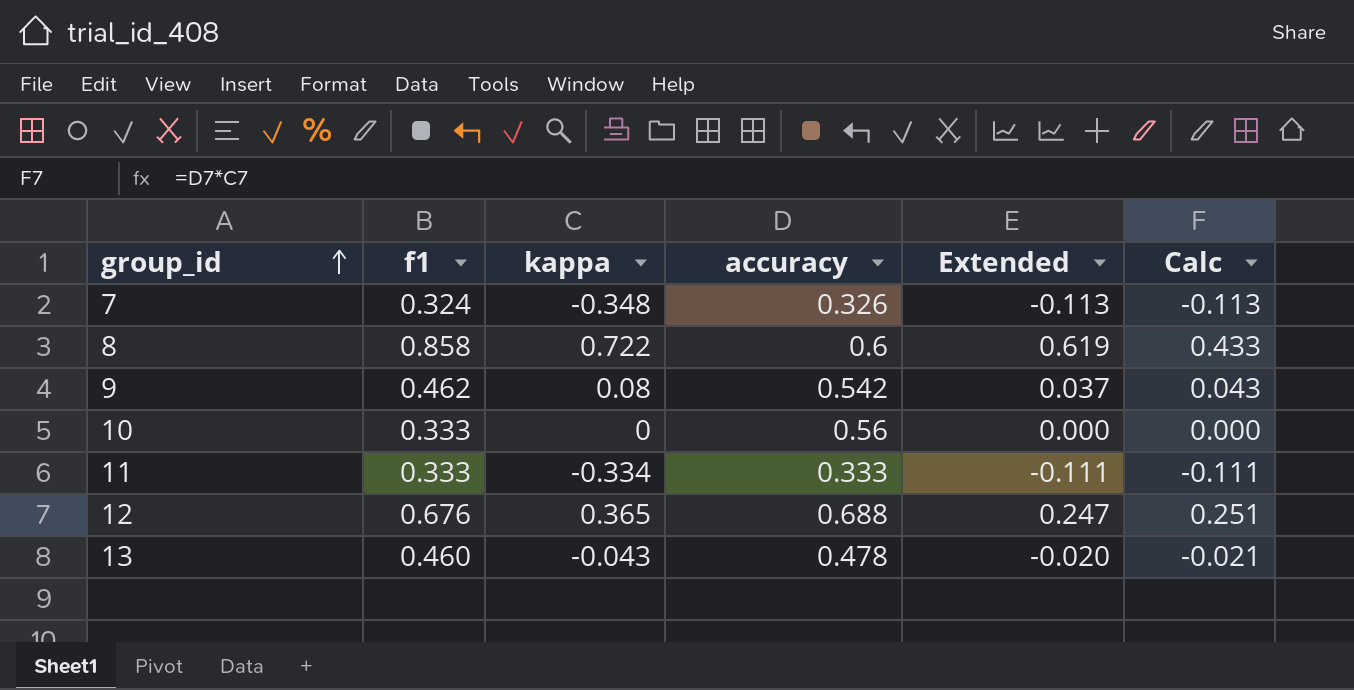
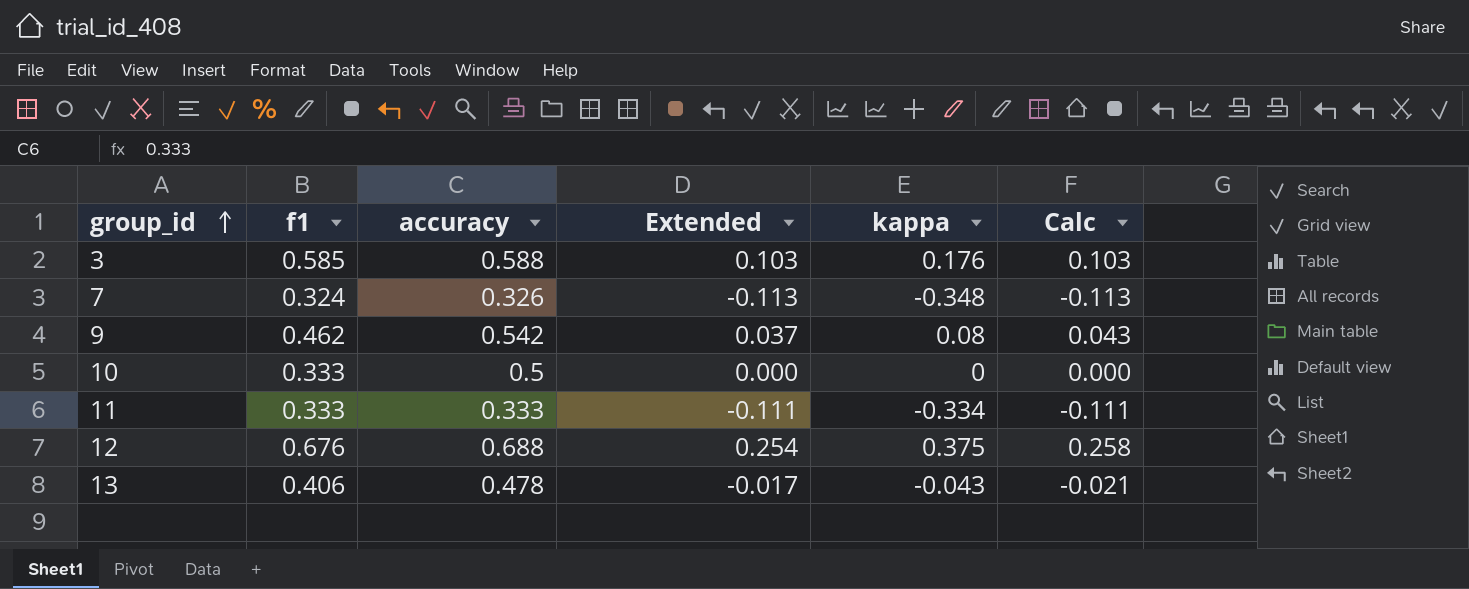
column kappa | position: 3 -> 5
row 8: 0.858 | 0.722 | 0.6 | 0.619 | 0.433 -> none
row 3: none -> 0.585 | 0.588 | 0.103 | 0.176 | 0.103
10 | accuracy: 0.56 -> 0.5
12 | Extended: 0.247 -> 0.254
12 | kappa: 0.365 -> 0.375
12 | Calc: 0.251 -> 0.258
13 | f1: 0.460 -> 0.406
13 | Extended: -0.020 -> -0.017

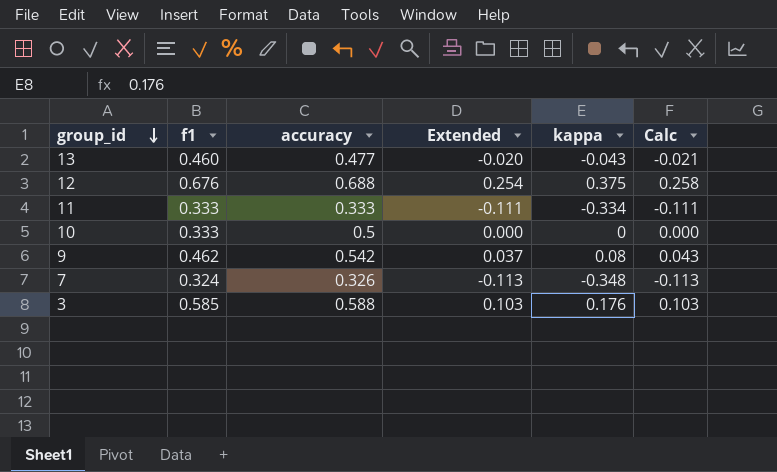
row order: group_id ascending -> group_id descending
13 | f1: 0.406 -> 0.460
13 | accuracy: 0.478 -> 0.477
13 | Extended: -0.017 -> -0.020

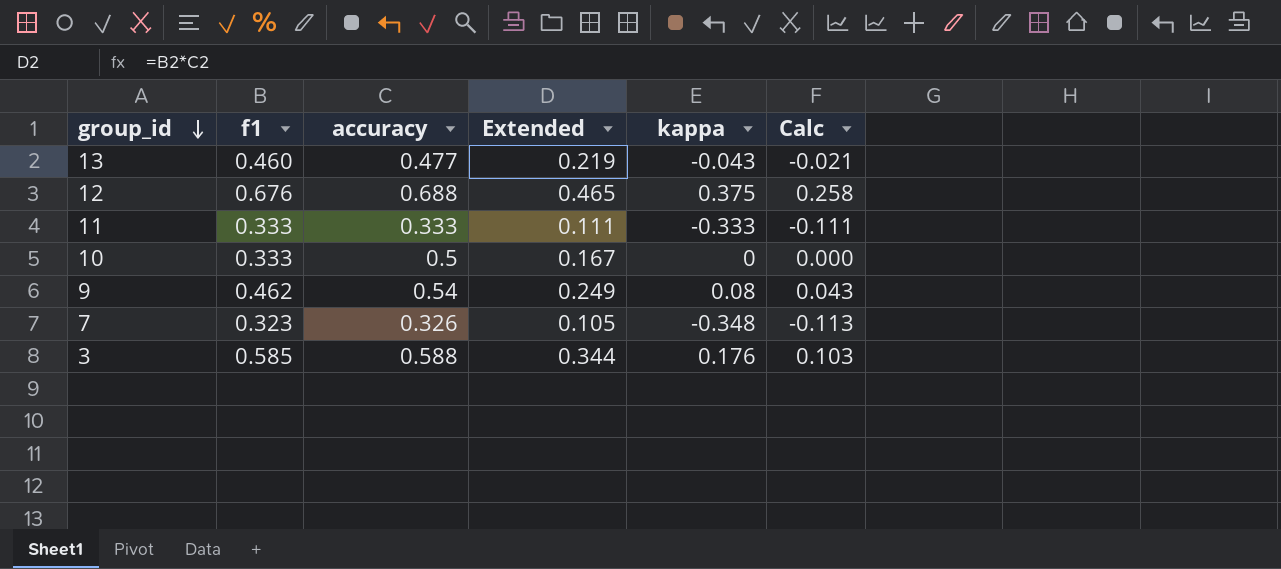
column Extended | formula: [f1] * [kappa] -> [f1] * [accuracy]
11 | kappa: -0.334 -> -0.333
9 | accuracy: 0.542 -> 0.54
7 | f1: 0.324 -> 0.323

